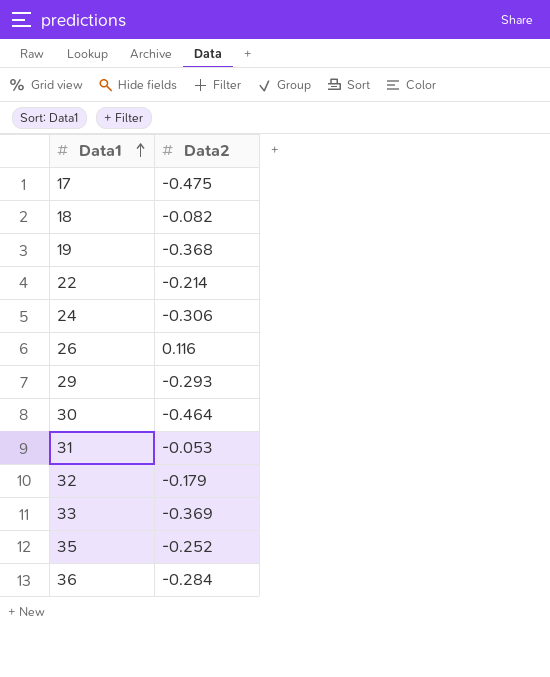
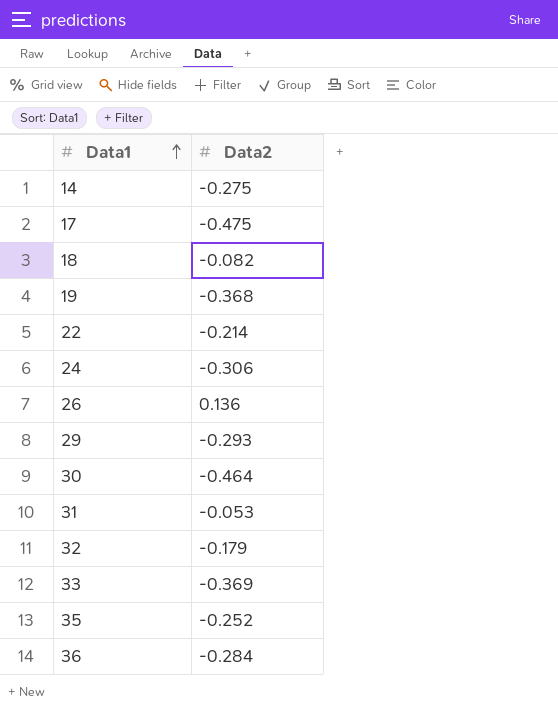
row 14: none -> -0.275
26 | Data2: 0.116 -> 0.136

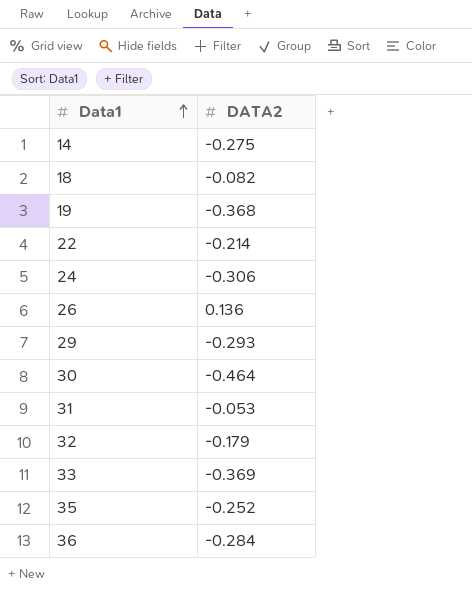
column name: Data2 -> DATA2
row 17: -0.475 -> none

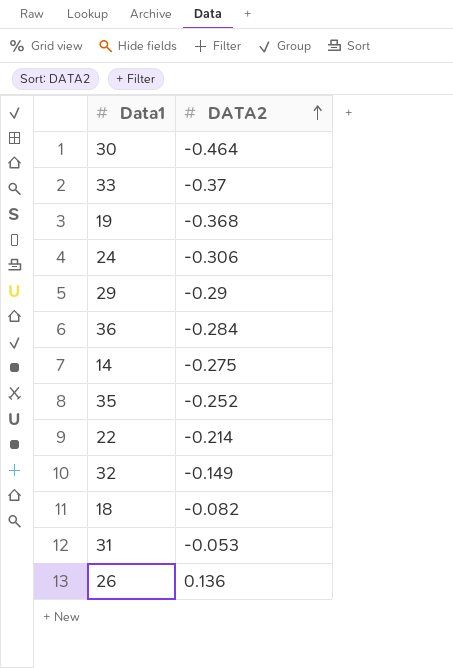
row order: Data1 ascending -> DATA2 ascending
33 | DATA2: -0.369 -> -0.37
29 | DATA2: -0.293 -> -0.29
32 | DATA2: -0.179 -> -0.149

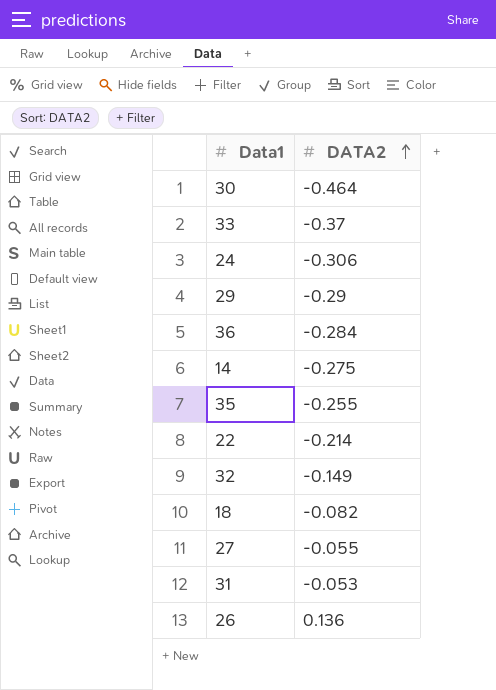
row 19: -0.368 -> none
35 | DATA2: -0.252 -> -0.255
row 27: none -> -0.055

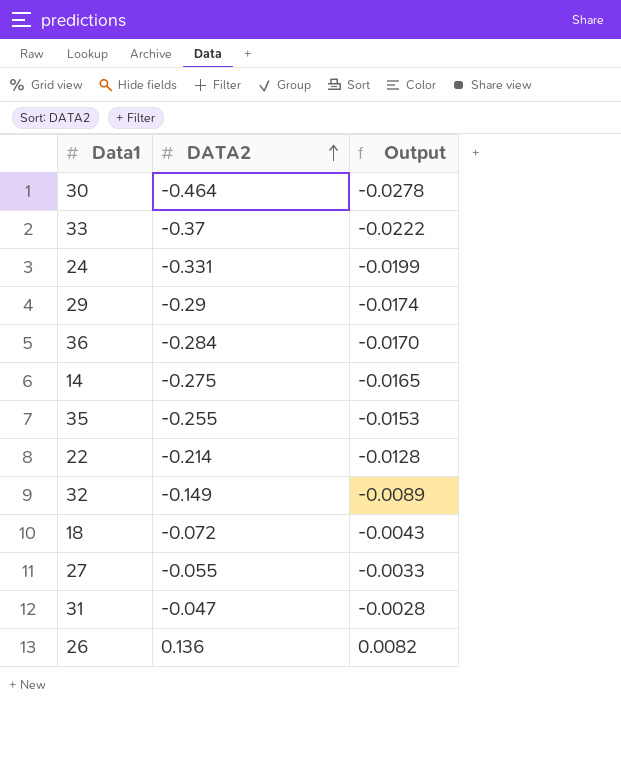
column Output | formula: none -> [DATA2] * 0.06
24 | DATA2: -0.306 -> -0.331
18 | DATA2: -0.082 -> -0.072
31 | DATA2: -0.053 -> -0.047

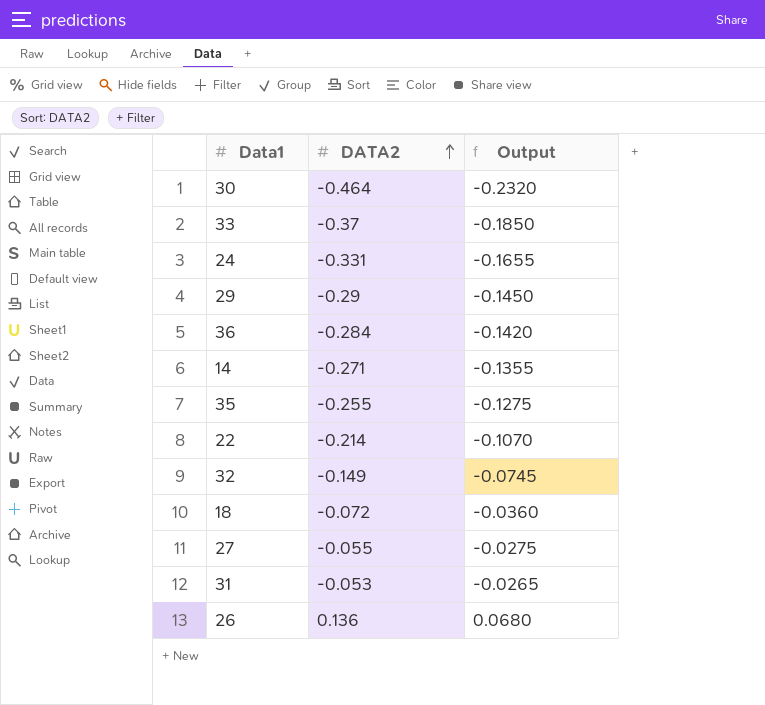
column Output | formula: [DATA2] * 0.06 -> [DATA2] * 0.5
14 | DATA2: -0.275 -> -0.271
31 | DATA2: -0.047 -> -0.053

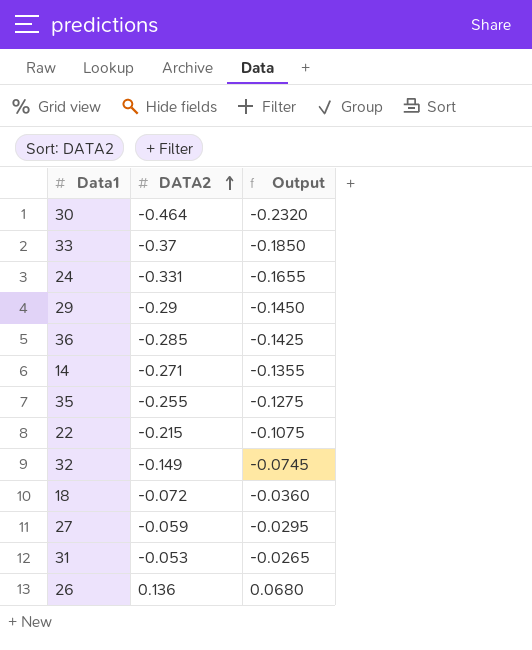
36 | DATA2: -0.284 -> -0.285
36 | Output: -0.1420 -> -0.1425
22 | DATA2: -0.214 -> -0.215
22 | Output: -0.1070 -> -0.1075
27 | DATA2: -0.055 -> -0.059
27 | Output: -0.0275 -> -0.0295

